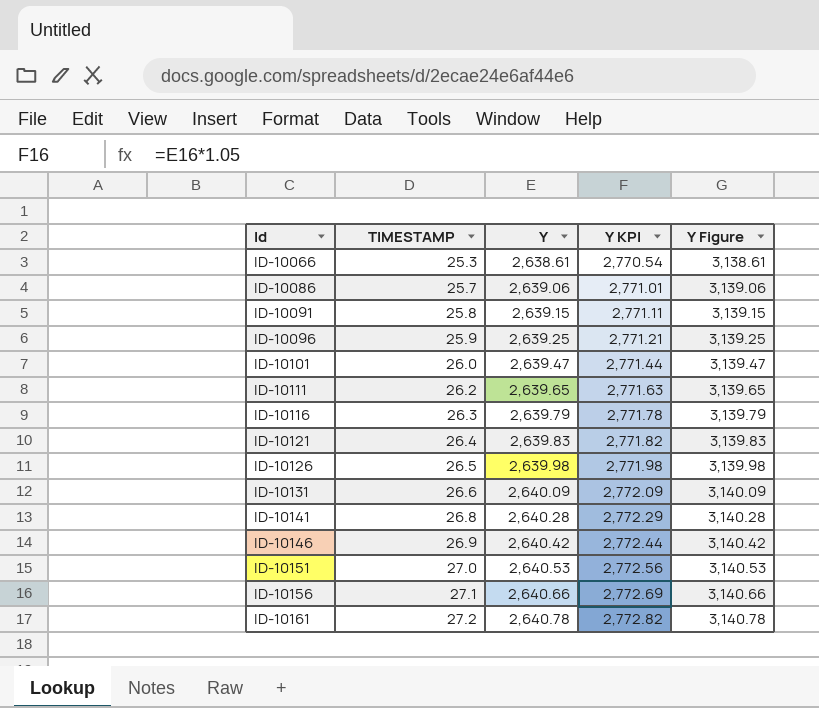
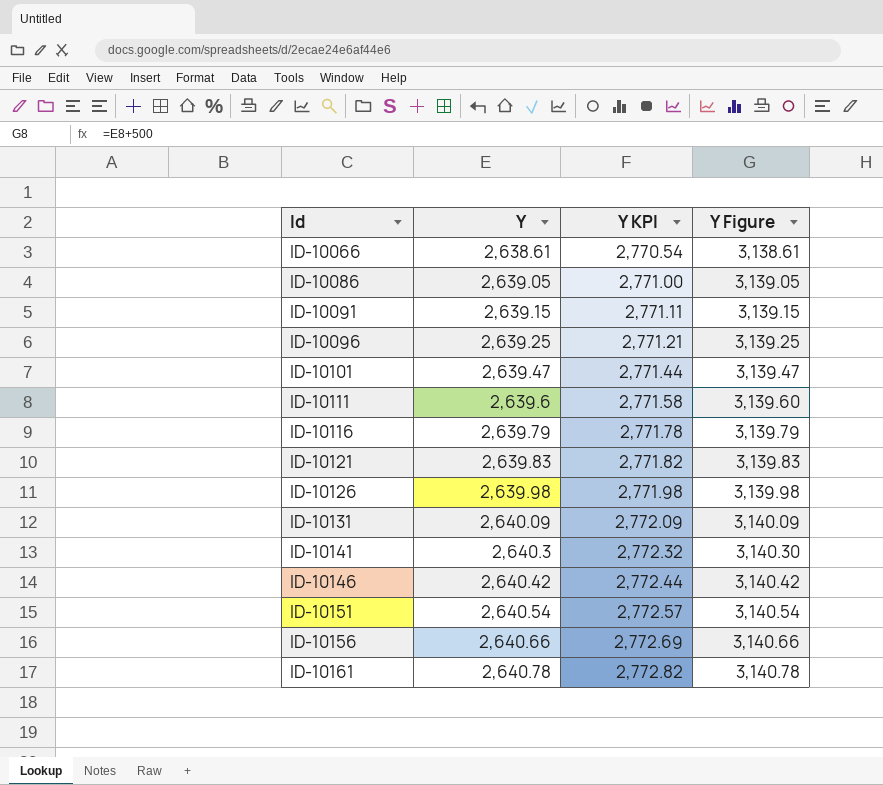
column TIMESTAMP | position: 2 -> none
ID-10086 | Y: 2,639.06 -> 2,639.05
ID-10086 | Y KPI: 2,771.01 -> 2,771.00
ID-10086 | Y Figure: 3,139.06 -> 3,139.05
ID-10111 | Y: 2,639.65 -> 2,639.6
ID-10111 | Y KPI: 2,771.63 -> 2,771.58
ID-10111 | Y Figure: 3,139.65 -> 3,139.60
ID-10141 | Y: 2,640.28 -> 2,640.3
ID-10141 | Y KPI: 2,772.29 -> 2,772.32
ID-10141 | Y Figure: 3,140.28 -> 3,140.30
ID-10151 | Y: 2,640.53 -> 2,640.54
ID-10151 | Y KPI: 2,772.56 -> 2,772.57
ID-10151 | Y Figure: 3,140.53 -> 3,140.54

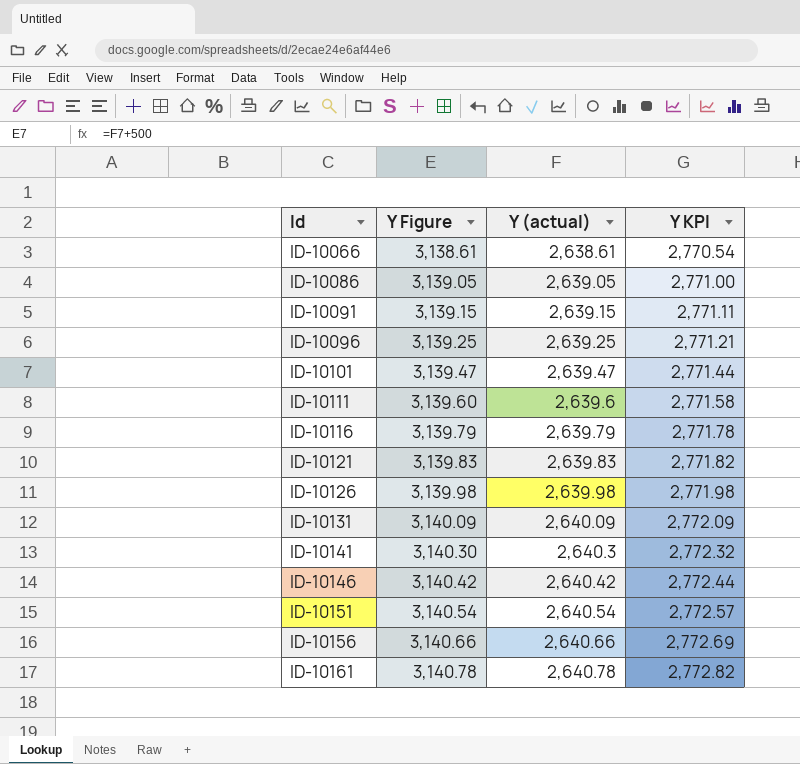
column Y Figure | position: 4 -> 2
column name: Y -> Y (actual)

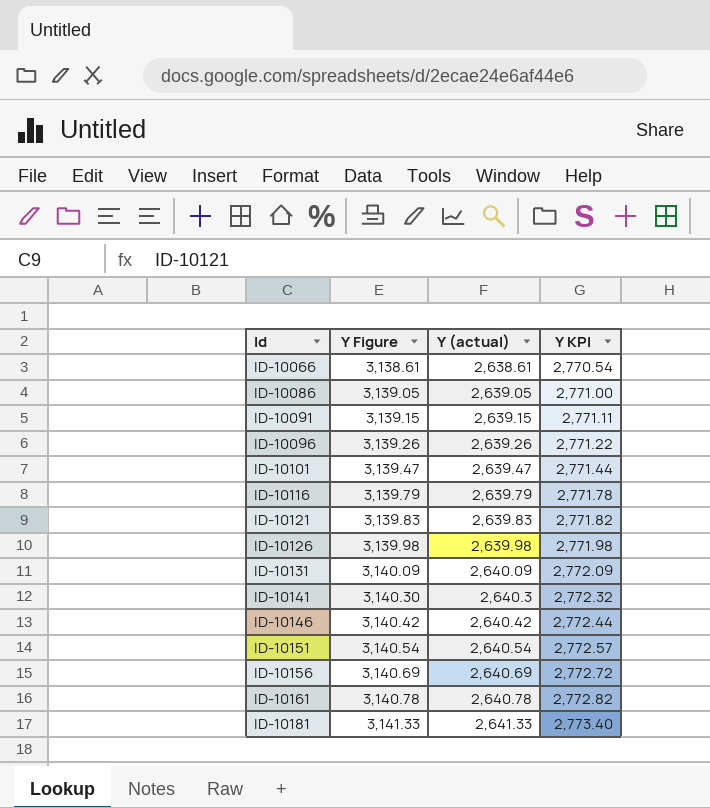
row ID-10111: 3,139.60 | 2,639.6 | 2,771.58 -> none
ID-10096 | Y Figure: 3,139.25 -> 3,139.26
ID-10096 | Y (actual): 2,639.25 -> 2,639.26
ID-10096 | Y KPI: 2,771.21 -> 2,771.22
ID-10156 | Y Figure: 3,140.66 -> 3,140.69
ID-10156 | Y (actual): 2,640.66 -> 2,640.69
ID-10156 | Y KPI: 2,772.69 -> 2,772.72
row ID-10181: none -> 3,141.33 | 2,641.33 | 2,773.40

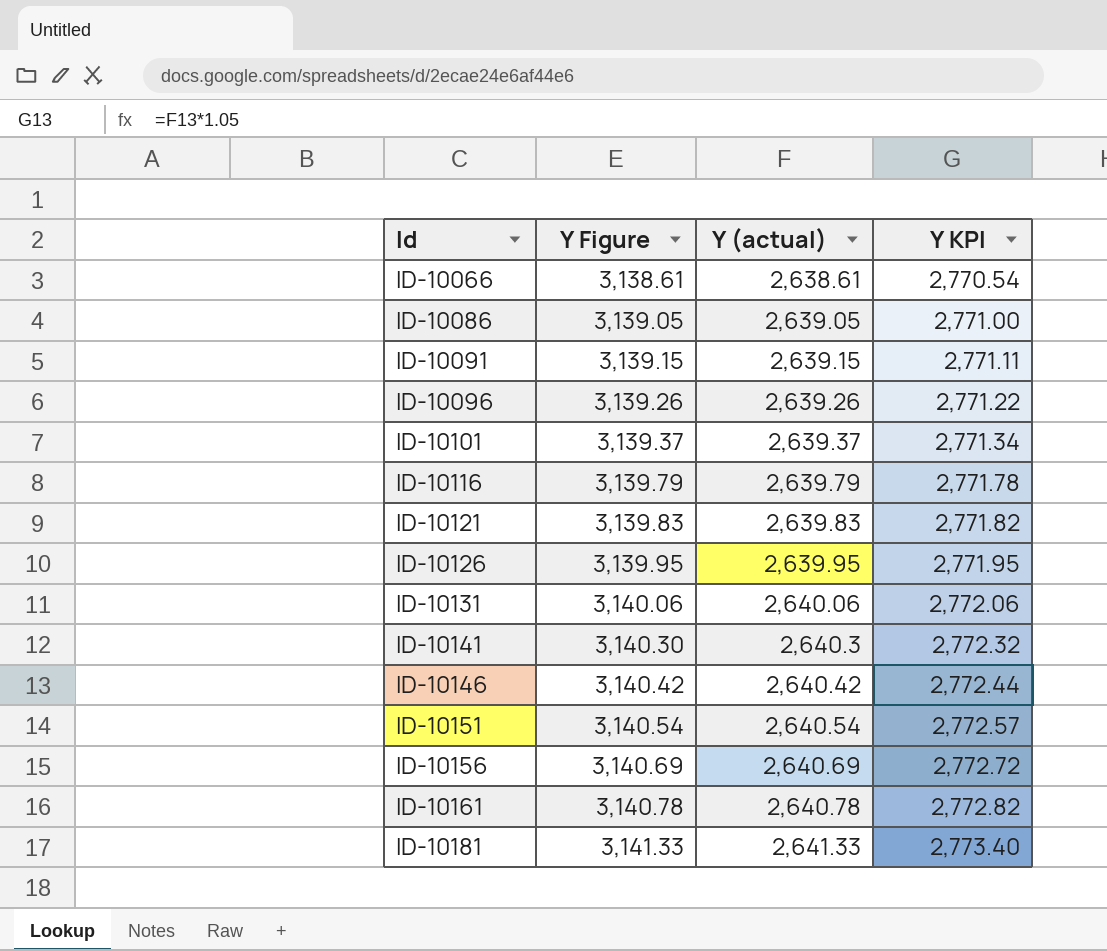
ID-10101 | Y Figure: 3,139.47 -> 3,139.37
ID-10101 | Y (actual): 2,639.47 -> 2,639.37
ID-10101 | Y KPI: 2,771.44 -> 2,771.34
ID-10126 | Y Figure: 3,139.98 -> 3,139.95
ID-10126 | Y (actual): 2,639.98 -> 2,639.95
ID-10126 | Y KPI: 2,771.98 -> 2,771.95
ID-10131 | Y Figure: 3,140.09 -> 3,140.06
ID-10131 | Y (actual): 2,640.09 -> 2,640.06
ID-10131 | Y KPI: 2,772.09 -> 2,772.06

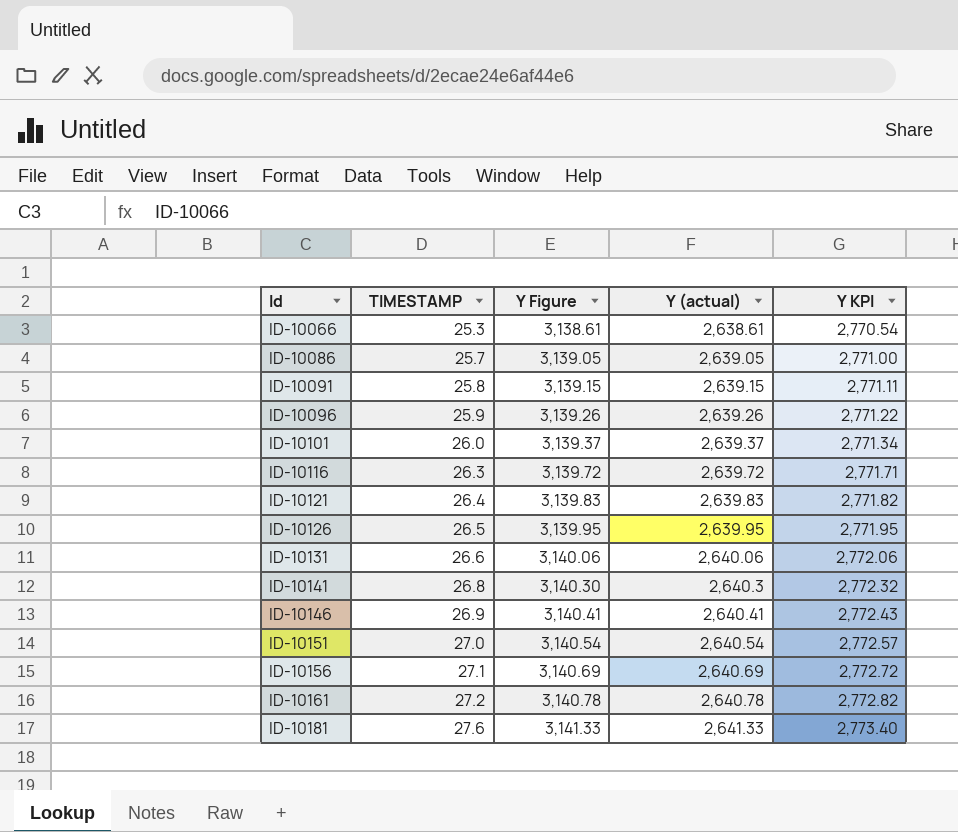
column TIMESTAMP | position: none -> 2
ID-10116 | Y Figure: 3,139.79 -> 3,139.72
ID-10116 | Y (actual): 2,639.79 -> 2,639.72
ID-10116 | Y KPI: 2,771.78 -> 2,771.71
ID-10146 | Y Figure: 3,140.42 -> 3,140.41
ID-10146 | Y (actual): 2,640.42 -> 2,640.41
ID-10146 | Y KPI: 2,772.44 -> 2,772.43

